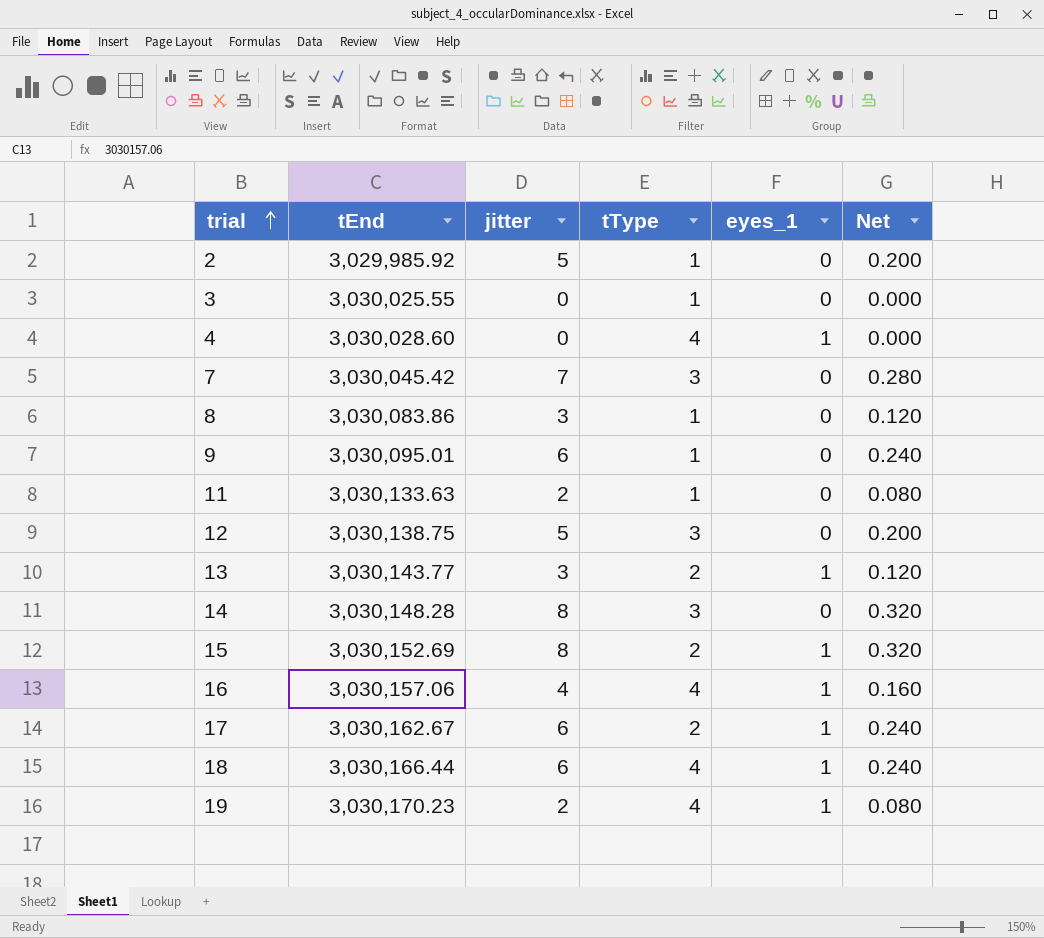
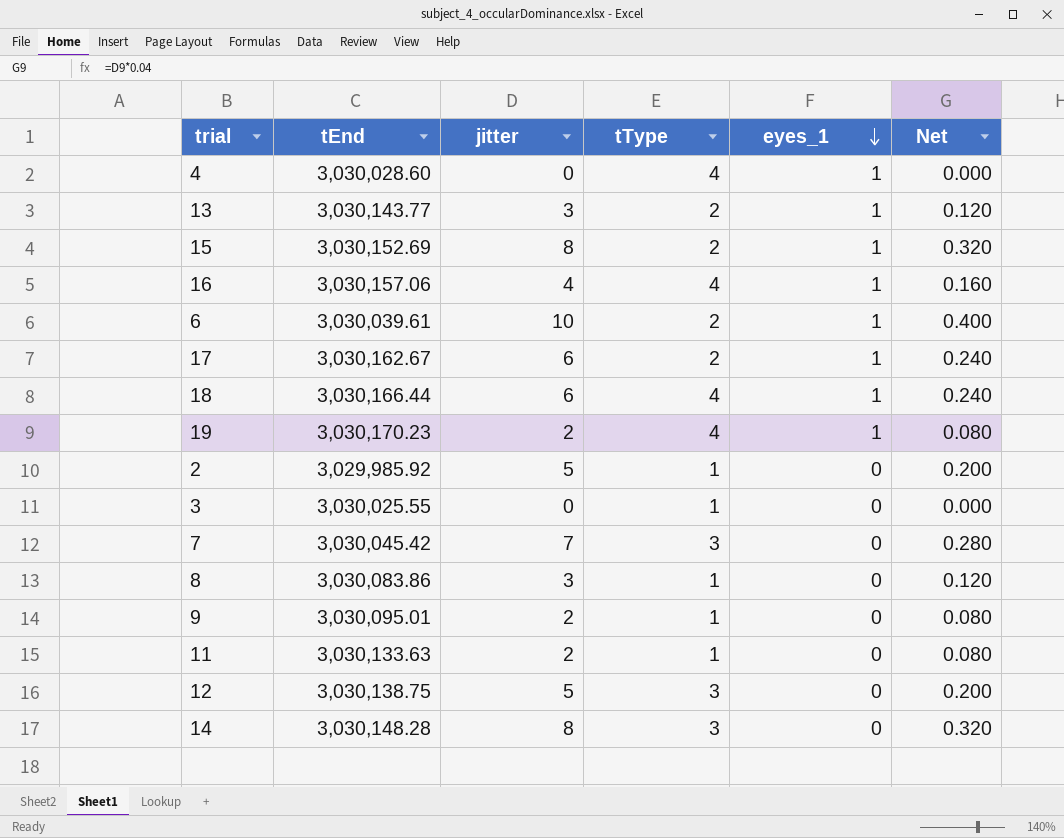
row order: trial ascending -> eyes_1 descending
row 6: none -> 3,030,039.61 | 10 | 2 | 1 | 0.400
9 | jitter: 6 -> 2
9 | Net: 0.240 -> 0.080

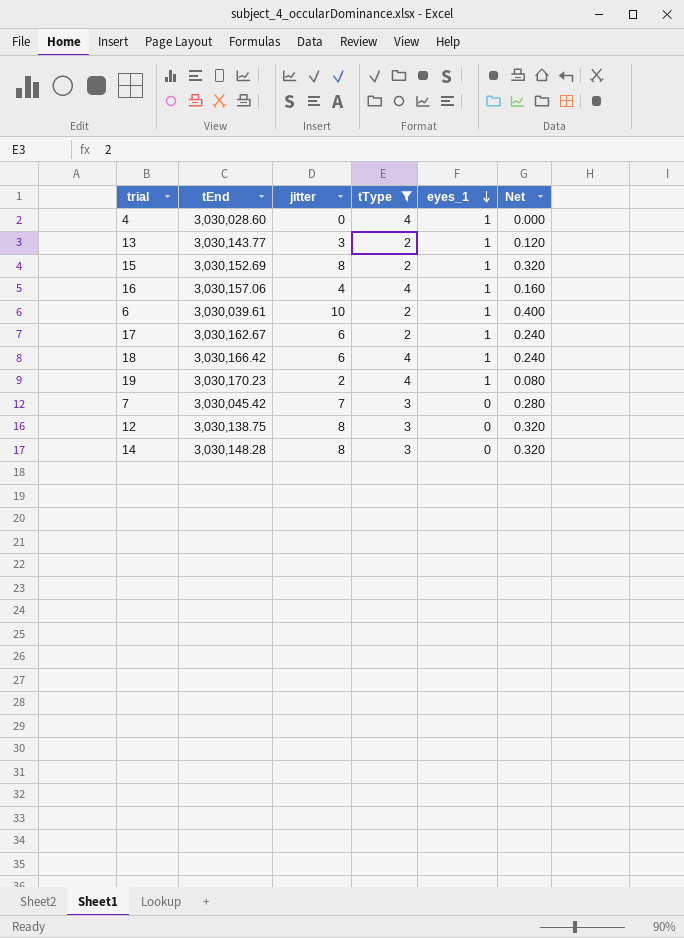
filter: none -> tType != 1
18 | tEnd: 3,030,166.44 -> 3,030,166.42
12 | jitter: 5 -> 8
12 | Net: 0.200 -> 0.320

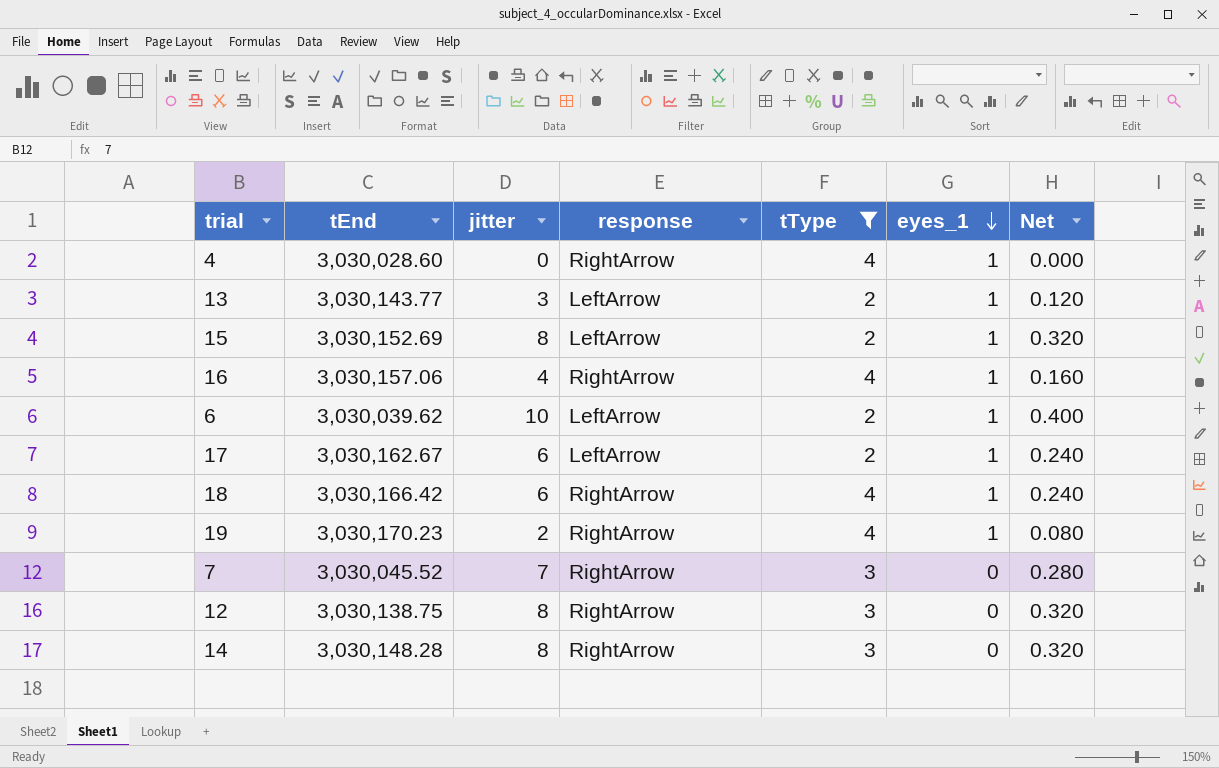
column response | position: none -> 4
6 | tEnd: 3,030,039.61 -> 3,030,039.62
7 | tEnd: 3,030,045.42 -> 3,030,045.52

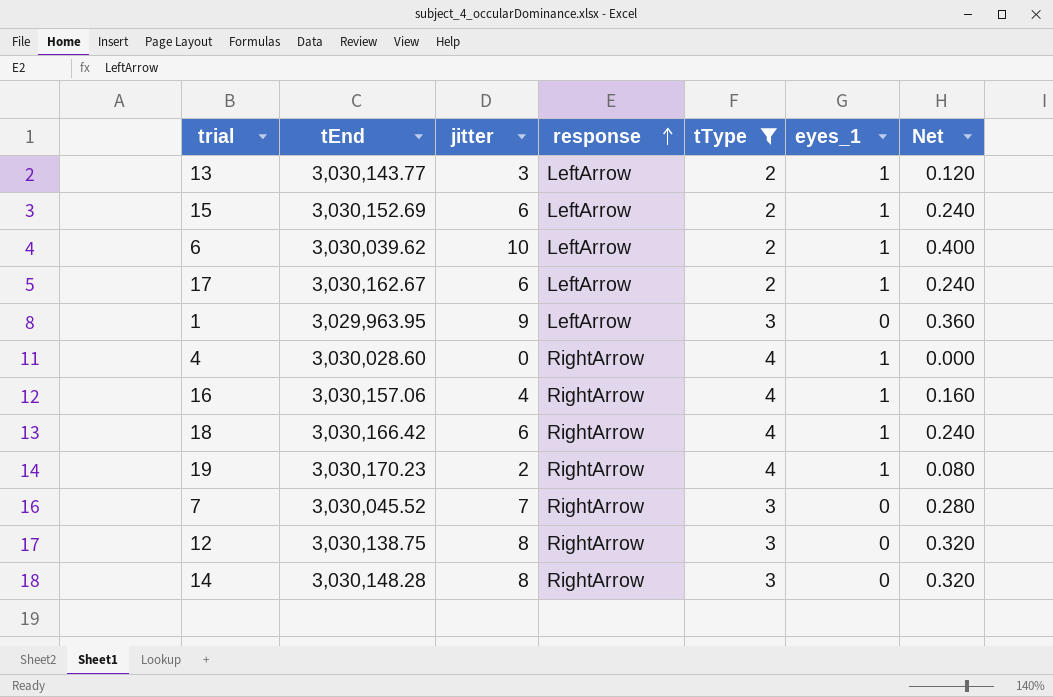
row order: eyes_1 descending -> response ascending
15 | jitter: 8 -> 6
15 | Net: 0.320 -> 0.240
row 1: none -> 3,029,963.95 | 9 | LeftArrow | 3 | 0 | 0.360

